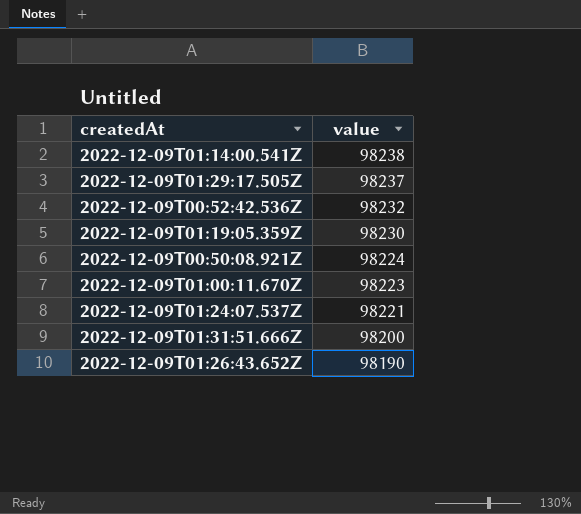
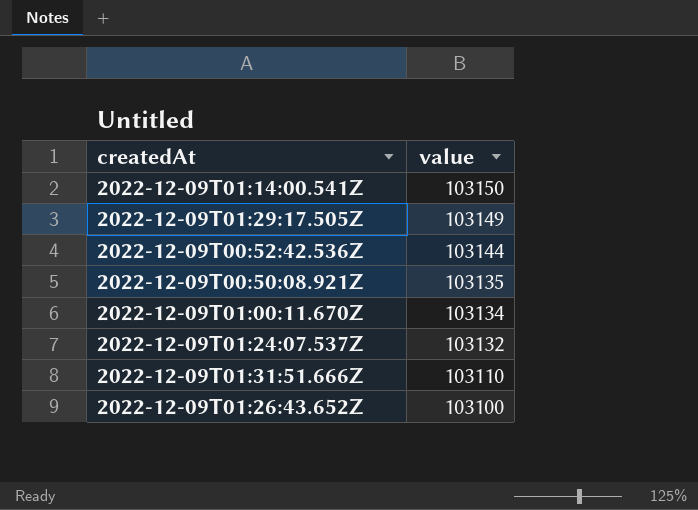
row 2022-12-09T01:19:05.359Z: 98230 -> none
2022-12-09T01:14:00.541Z | value: 98238 -> 103150
2022-12-09T01:29:17.505Z | value: 98237 -> 103149
2022-12-09T00:52:42.536Z | value: 98232 -> 103144
2022-12-09T00:50:08.921Z | value: 98224 -> 103135
2022-12-09T01:00:11.670Z | value: 98223 -> 103134
2022-12-09T01:24:07.537Z | value: 98221 -> 103132
2022-12-09T01:31:51.666Z | value: 98200 -> 103110
2022-12-09T01:26:43.652Z | value: 98190 -> 103100

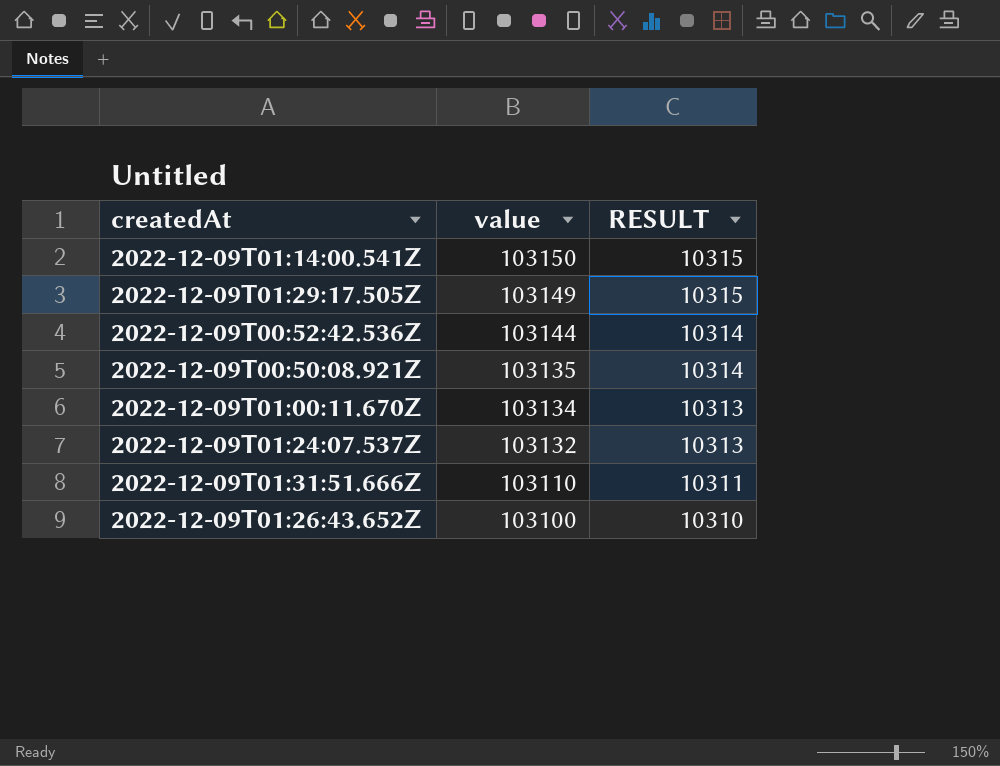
column RESULT | formula: none -> [value] * 0.1

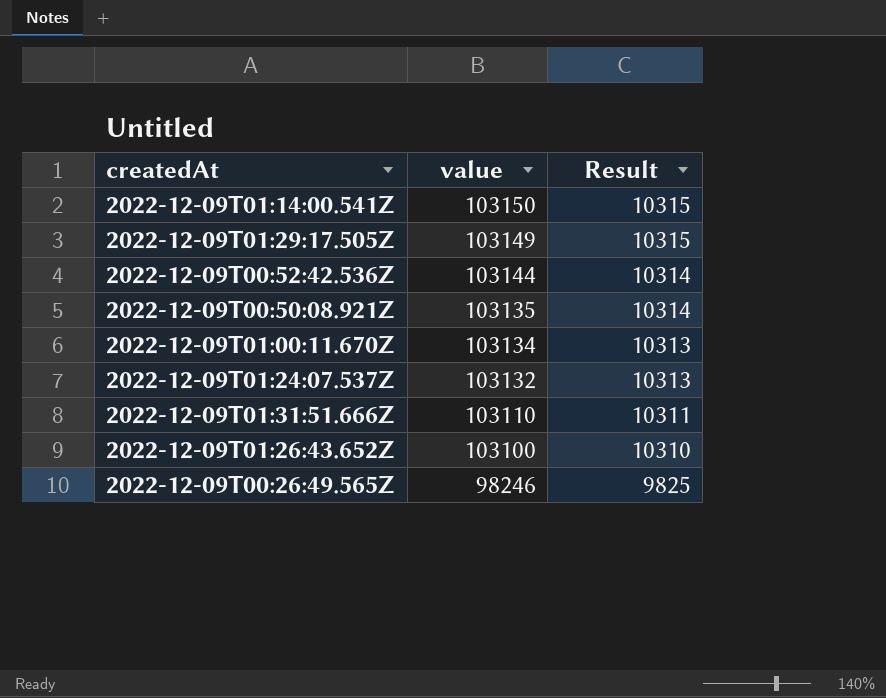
column name: RESULT -> Result
row 2022-12-09T00:26:49.565Z: none -> 98246 | 9825

